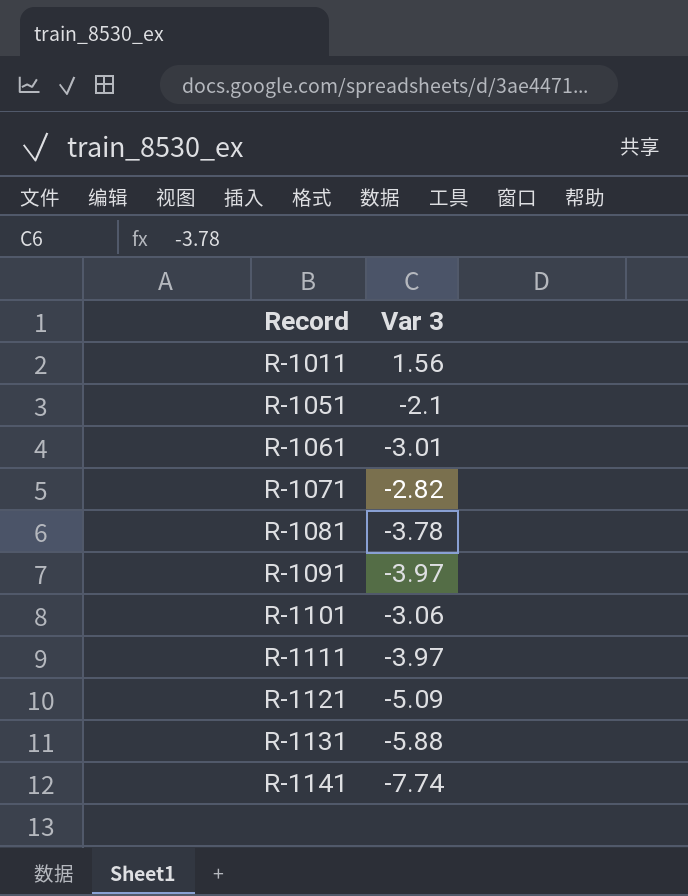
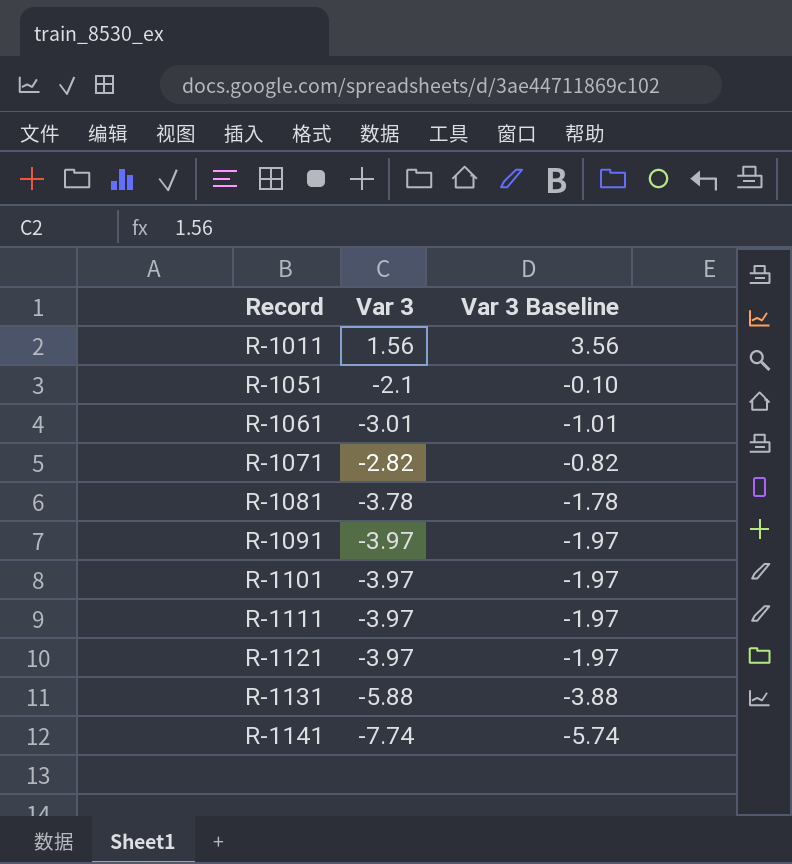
column Var 3 Baseline | formula: none -> [Var 3] + 2
R-1101 | Var 3: -3.06 -> -3.97
R-1121 | Var 3: -5.09 -> -3.97

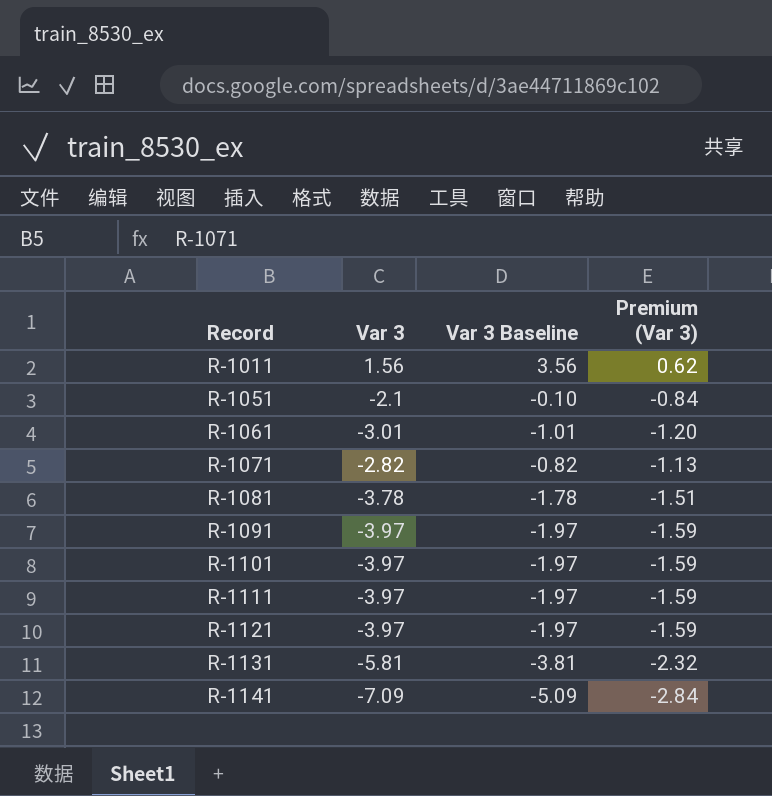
column Premium (Var 3) | formula: none -> [Var 3] * 0.4
R-1131 | Var 3: -5.88 -> -5.81
R-1131 | Var 3 Baseline: -3.88 -> -3.81
R-1141 | Var 3: -7.74 -> -7.09
R-1141 | Var 3 Baseline: -5.74 -> -5.09

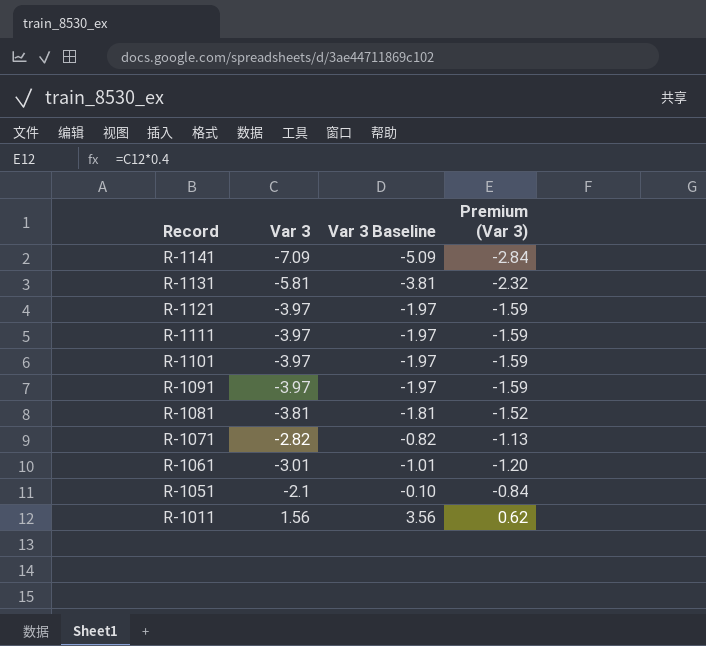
row order: Record ascending -> Record descending
R-1081 | Var 3: -3.78 -> -3.81
R-1081 | Var 3 Baseline: -1.78 -> -1.81
R-1081 | Premium (Var 3): -1.51 -> -1.52

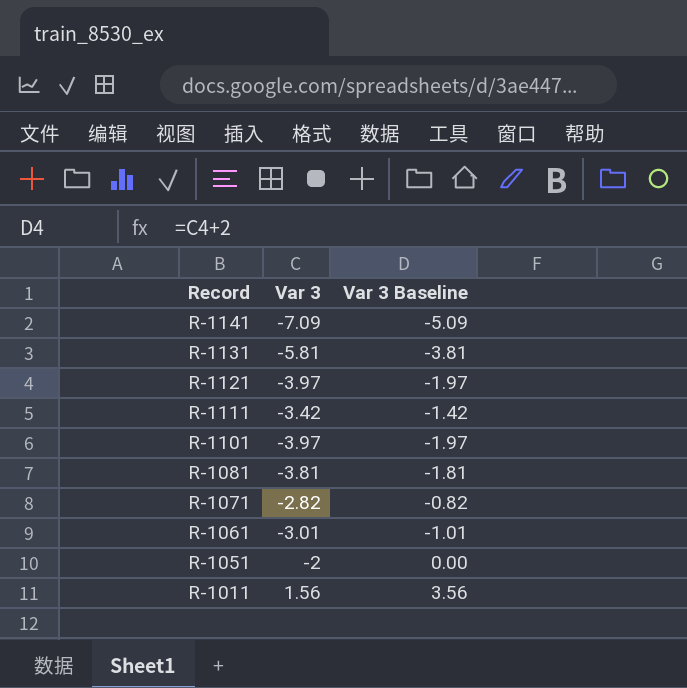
column Premium (Var 3) | formula: [Var 3] * 0.4 -> none
row R-1091: -3.97 | -1.97 | -1.59 -> none
R-1111 | Var 3: -3.97 -> -3.42
R-1111 | Var 3 Baseline: -1.97 -> -1.42
R-1051 | Var 3: -2.1 -> -2
R-1051 | Var 3 Baseline: -0.10 -> 0.00

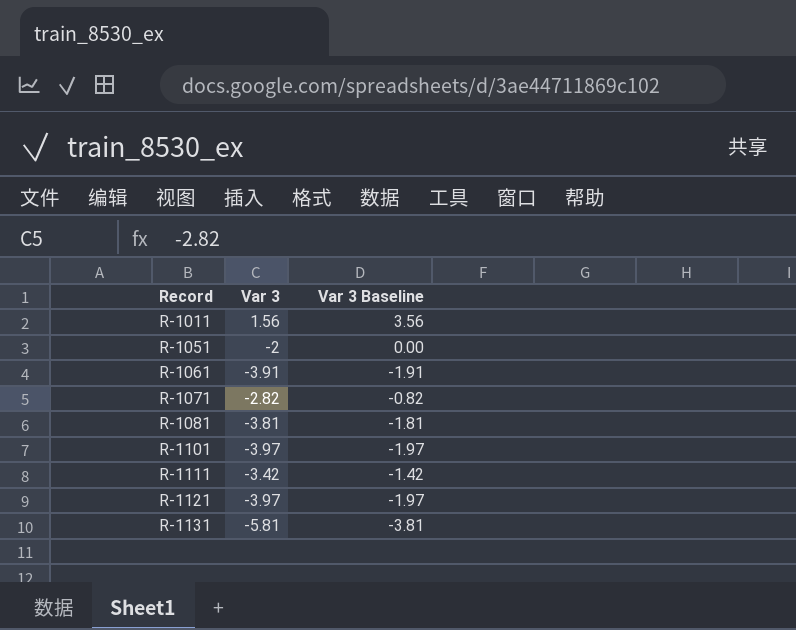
row order: Record descending -> Record ascending
row R-1141: -7.09 | -5.09 -> none
R-1061 | Var 3: -3.01 -> -3.91
R-1061 | Var 3 Baseline: -1.01 -> -1.91

